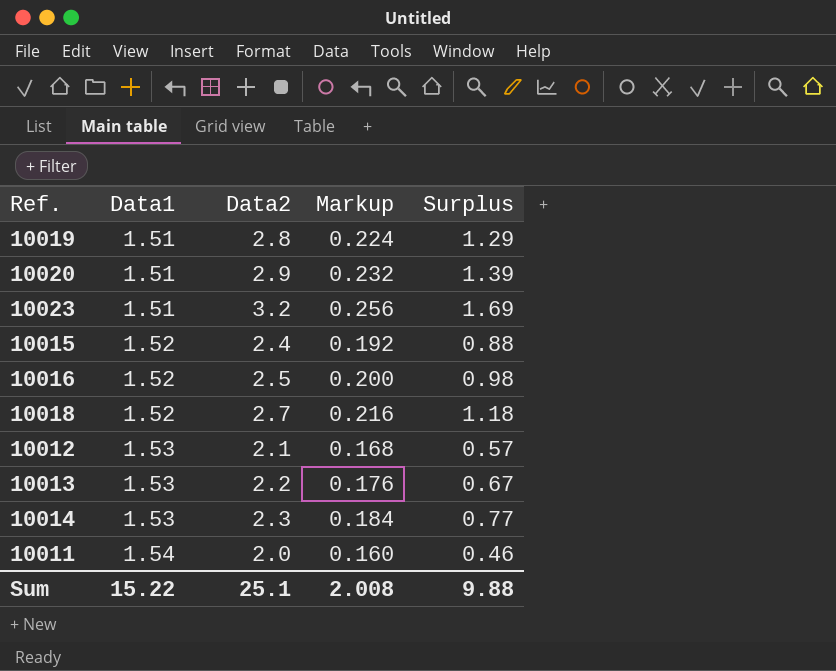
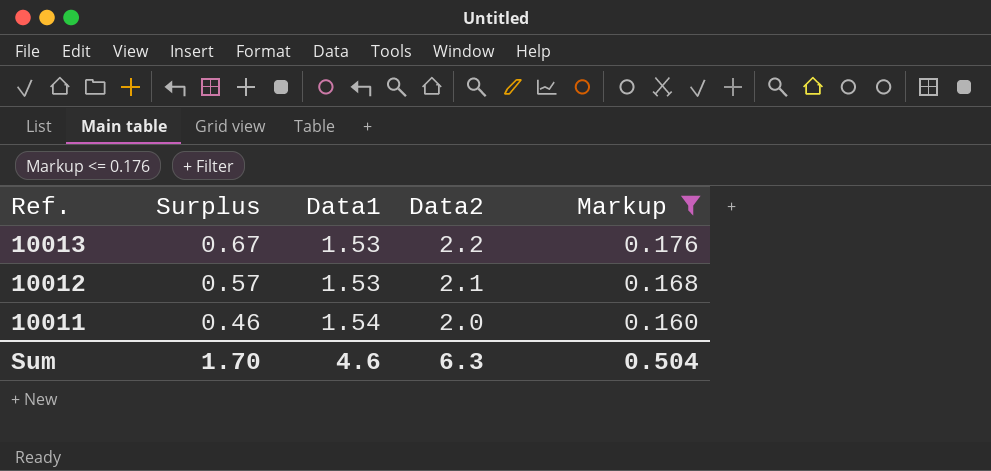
filter: none -> Markup <= 0.176
row order: Data1 ascending -> Ref. descending
column Surplus | position: 5 -> 2
Sum | Surplus: 9.88 -> 1.70
Sum | Data1: 15.22 -> 4.6
Sum | Data2: 25.1 -> 6.3
Sum | Markup: 2.008 -> 0.504

